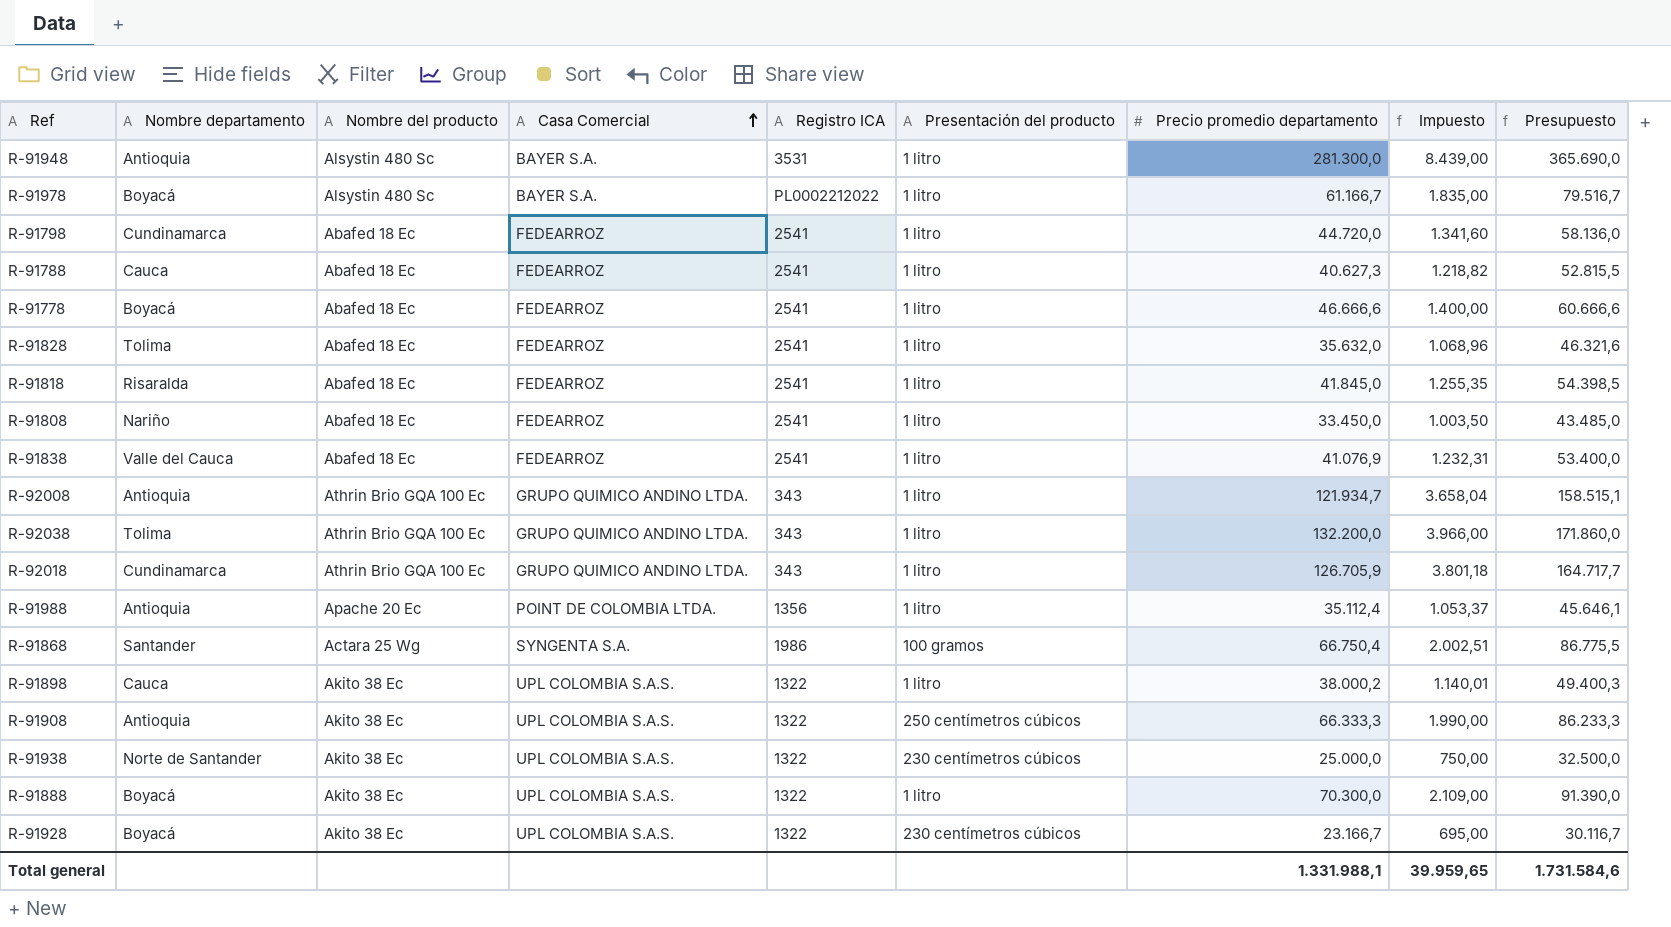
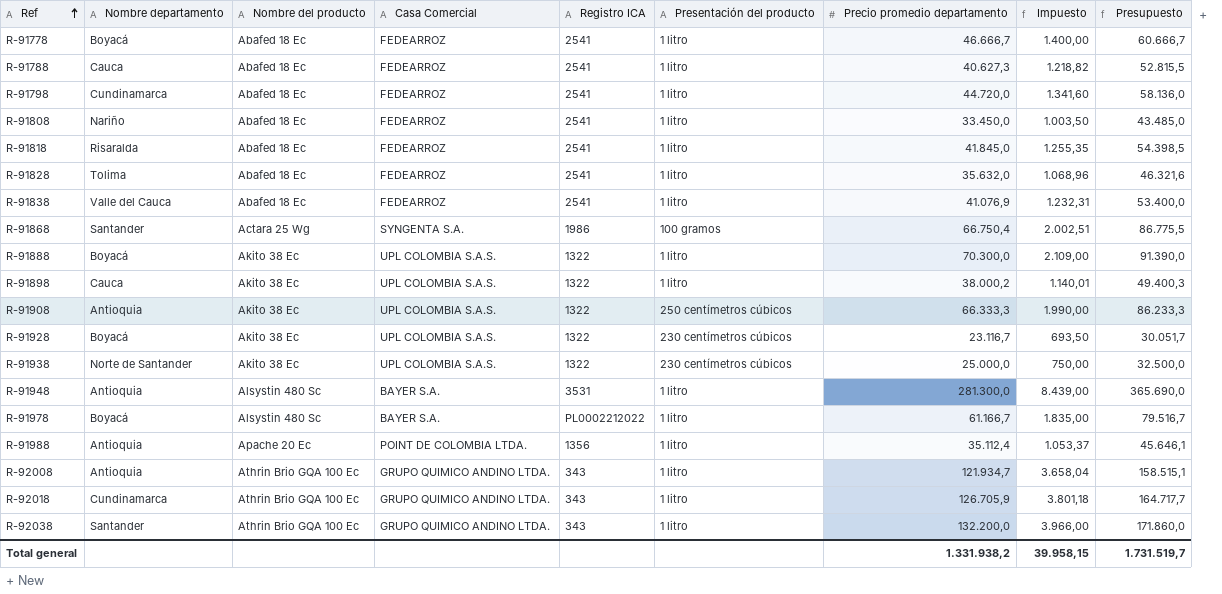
row order: Casa Comercial ascending -> Ref ascending
R-91778 | Precio promedio departamento: 46.666,6 -> 46.666,7
R-91778 | Presupuesto: 60.666,6 -> 60.666,7
R-91928 | Precio promedio departamento: 23.166,7 -> 23.116,7
R-91928 | Impuesto: 695,00 -> 693,50
R-91928 | Presupuesto: 30.116,7 -> 30.051,7
R-92038 | Nombre departamento: Tolima -> Santander
Total general | Precio promedio departamento: 1.331.988,1 -> 1.331.938,2
Total general | Impuesto: 39.959,65 -> 39.958,15
Total general | Presupuesto: 1.731.584,6 -> 1.731.519,7

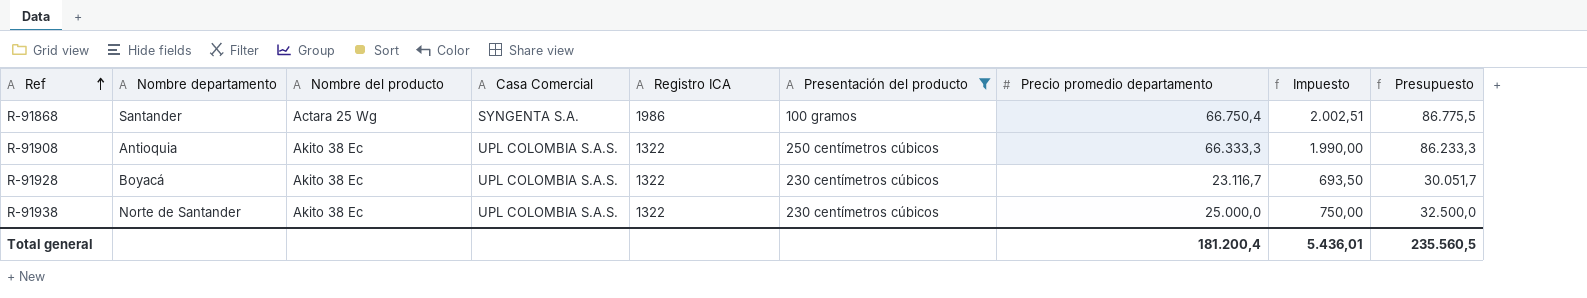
filter: none -> Presentación del producto != 1 litro
Total general | Precio promedio departamento: 1.331.938,2 -> 181.200,4
Total general | Impuesto: 39.958,15 -> 5.436,01
Total general | Presupuesto: 1.731.519,7 -> 235.560,5

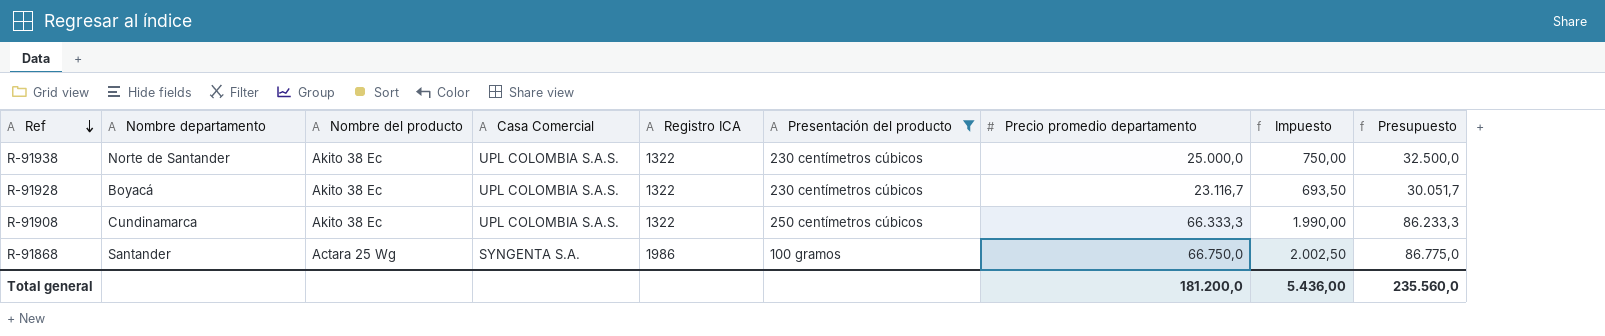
row order: Ref ascending -> Ref descending
R-91908 | Nombre departamento: Antioquia -> Cundinamarca
R-91868 | Precio promedio departamento: 66.750,4 -> 66.750,0
R-91868 | Impuesto: 2.002,51 -> 2.002,50
R-91868 | Presupuesto: 86.775,5 -> 86.775,0
Total general | Precio promedio departamento: 181.200,4 -> 181.200,0
Total general | Impuesto: 5.436,01 -> 5.436,00
Total general | Presupuesto: 235.560,5 -> 235.560,0

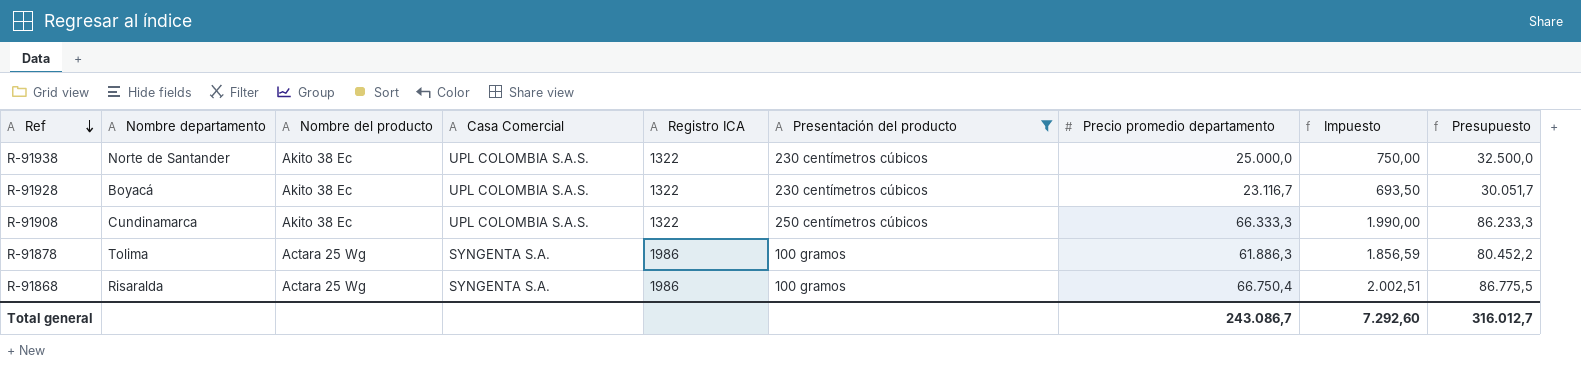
row R-91878: none -> Tolima | Actara 25 Wg | SYNGENTA S.A. | 1986 | 100 gramos | 61.886,3 | 1.856,59 | 80.452,2
R-91868 | Nombre departamento: Santander -> Risaralda
R-91868 | Precio promedio departamento: 66.750,0 -> 66.750,4
R-91868 | Impuesto: 2.002,50 -> 2.002,51
R-91868 | Presupuesto: 86.775,0 -> 86.775,5
Total general | Precio promedio departamento: 181.200,0 -> 243.086,7
Total general | Impuesto: 5.436,00 -> 7.292,60
Total general | Presupuesto: 235.560,0 -> 316.012,7

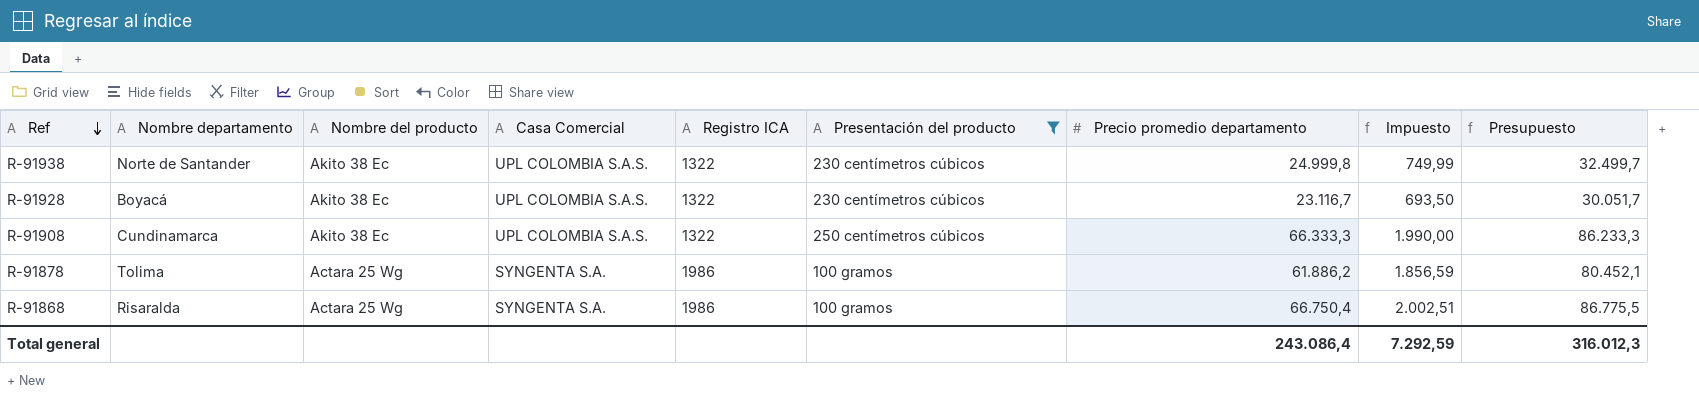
R-91938 | Precio promedio departamento: 25.000,0 -> 24.999,8
R-91938 | Impuesto: 750,00 -> 749,99
R-91938 | Presupuesto: 32.500,0 -> 32.499,7
R-91878 | Precio promedio departamento: 61.886,3 -> 61.886,2
R-91878 | Presupuesto: 80.452,2 -> 80.452,1
Total general | Precio promedio departamento: 243.086,7 -> 243.086,4
Total general | Impuesto: 7.292,60 -> 7.292,59
Total general | Presupuesto: 316.012,7 -> 316.012,3

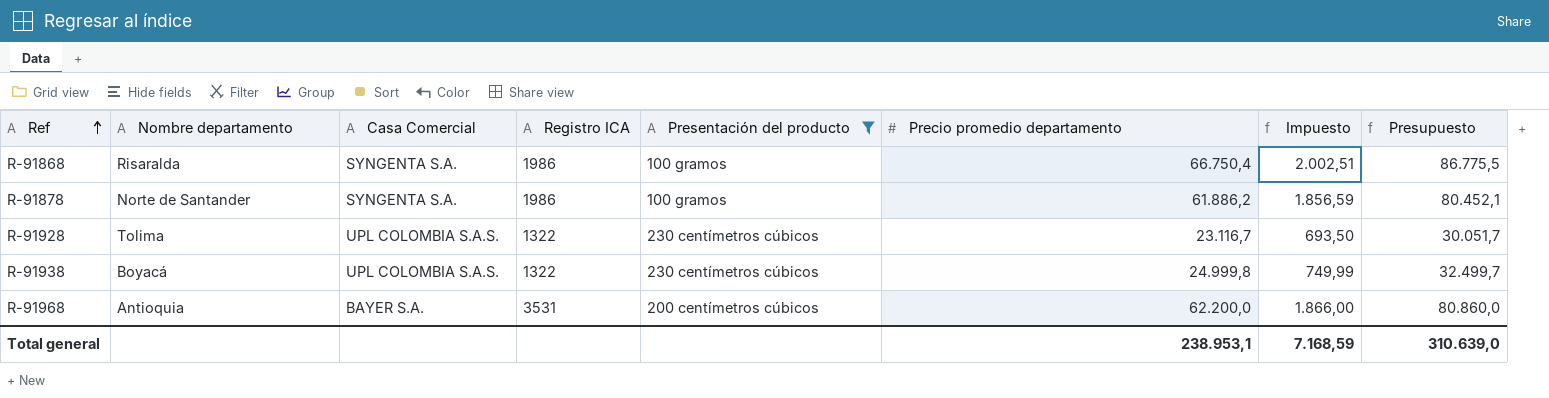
row order: Ref descending -> Ref ascending
column Nombre del producto | position: 3 -> none
row R-91908: Cundinamarca | Akito 38 Ec | UPL COLOMBIA S.A.S. | 1322 | 250 centímetros cúbicos | 66.333,3 | 1.990,00 | 86.233,3 -> none
R-91878 | Nombre departamento: Tolima -> Norte de Santander
R-91928 | Nombre departamento: Boyacá -> Tolima
R-91938 | Nombre departamento: Norte de Santander -> Boyacá
row R-91968: none -> Antioquia | BAYER S.A. | 3531 | 200 centímetros cúbicos | 62.200,0 | 1.866,00 | 80.860,0
Total general | Precio promedio departamento: 243.086,4 -> 238.953,1
Total general | Impuesto: 7.292,59 -> 7.168,59
Total general | Presupuesto: 316.012,3 -> 310.639,0

